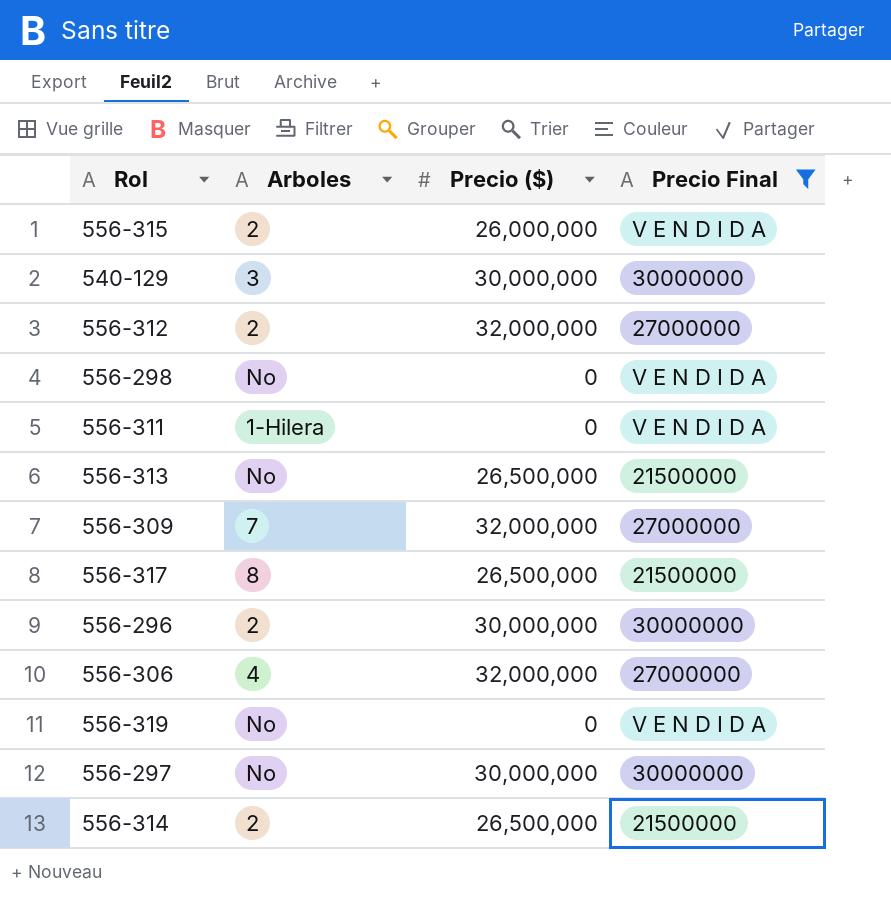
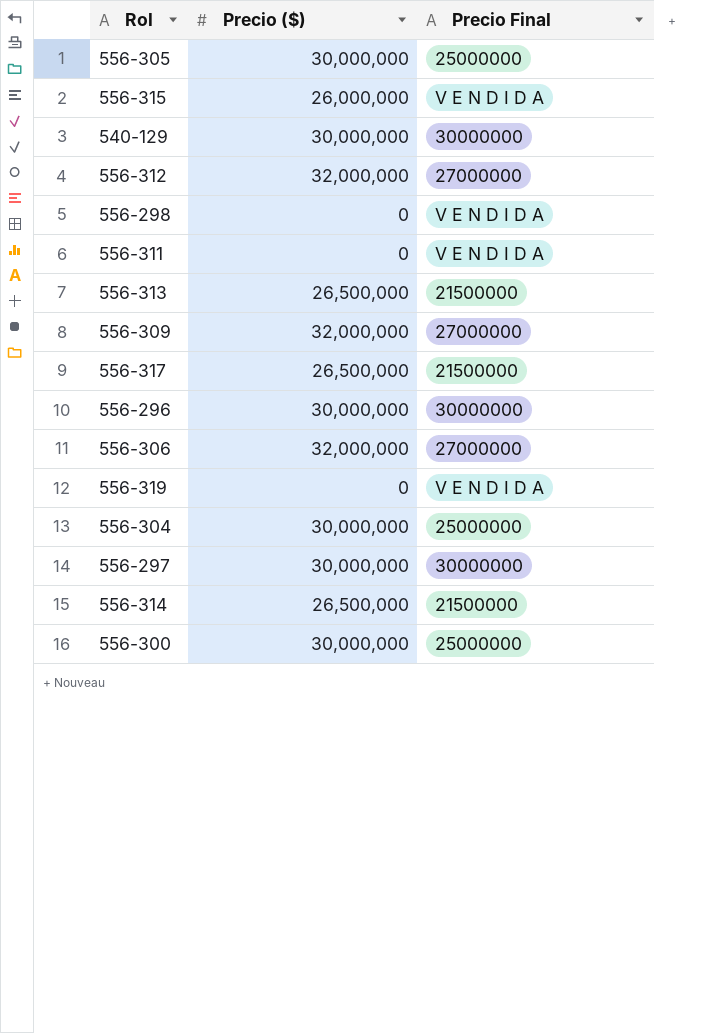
filter: Precio Final != 25000000 -> none
column Arboles | position: 2 -> none

